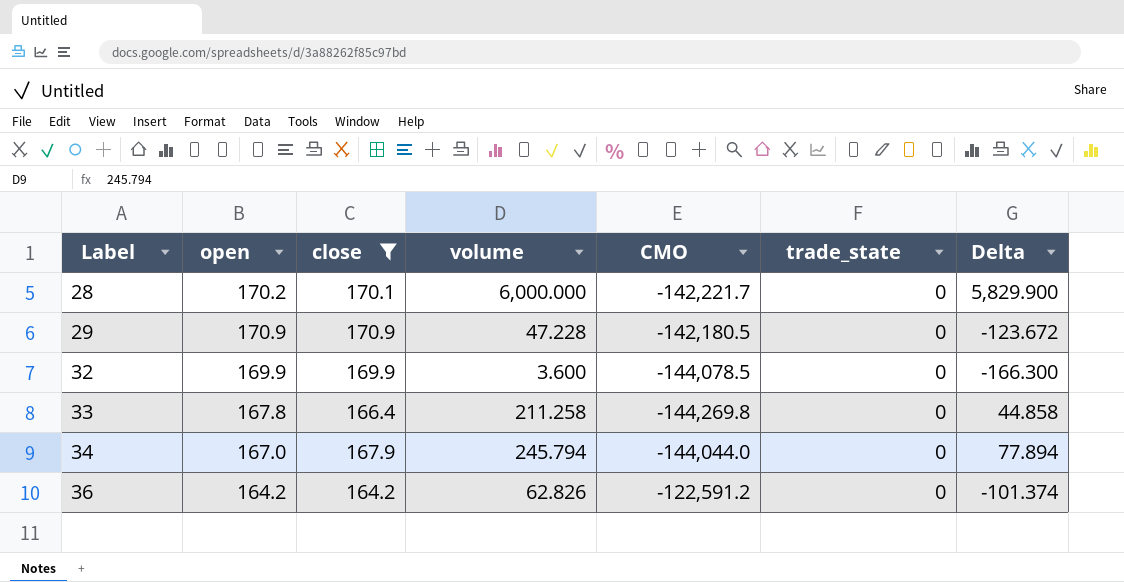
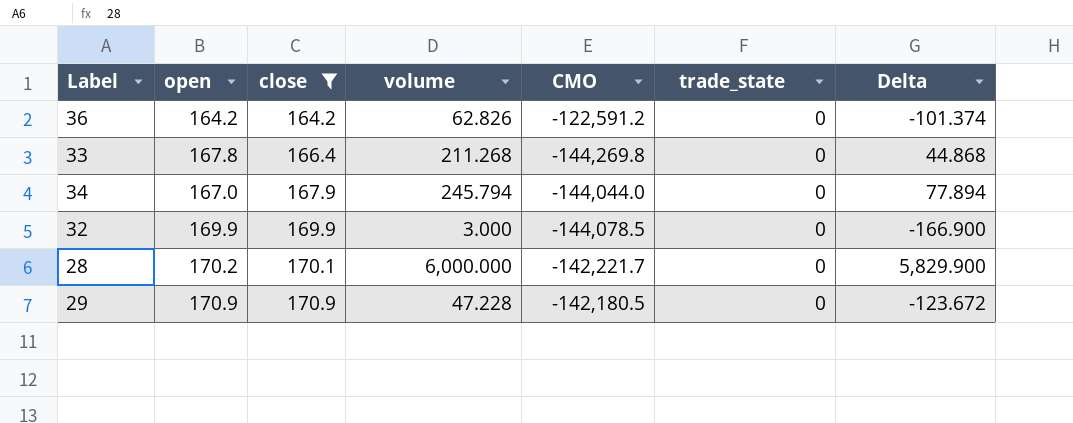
row order: Label ascending -> close ascending
33 | volume: 211.258 -> 211.268
33 | Delta: 44.858 -> 44.868
32 | volume: 3.600 -> 3.000
32 | Delta: -166.300 -> -166.900

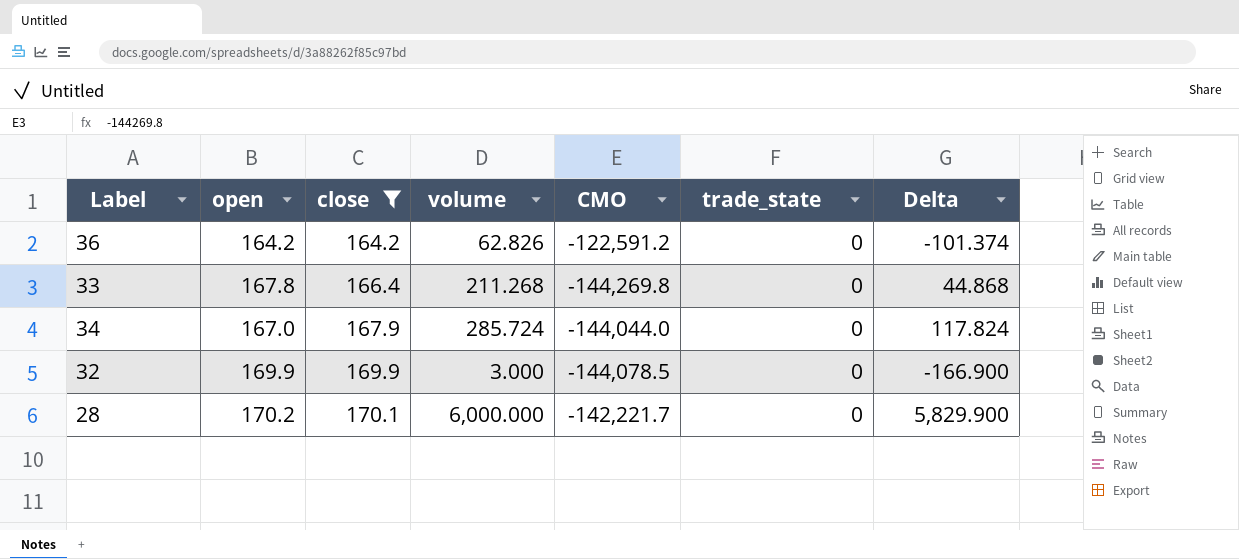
row 29: 170.9 | 170.9 | 47.228 | -142,180.5 | 0 | -123.672 -> none
34 | volume: 245.794 -> 285.724
34 | Delta: 77.894 -> 117.824

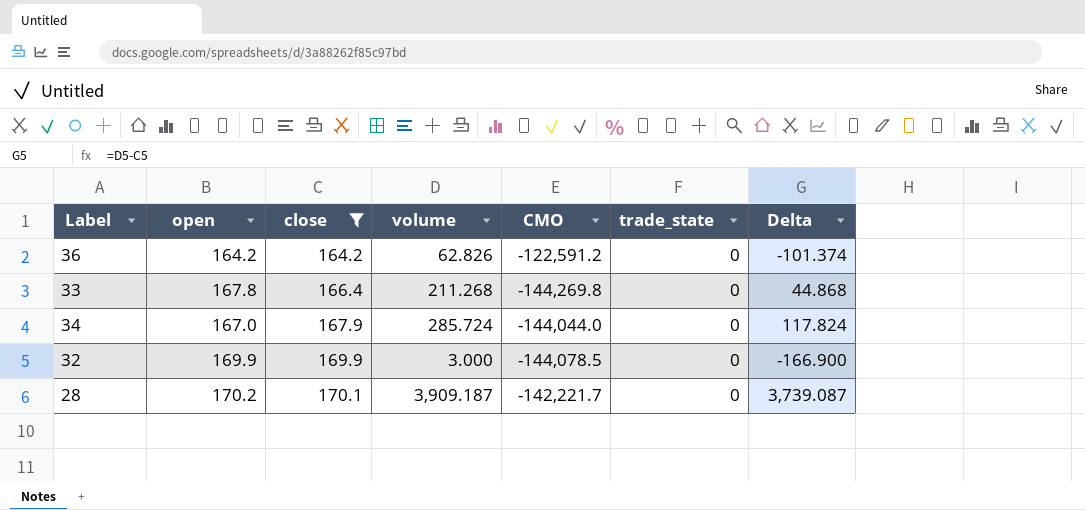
28 | volume: 6,000.000 -> 3,909.187
28 | Delta: 5,829.900 -> 3,739.087

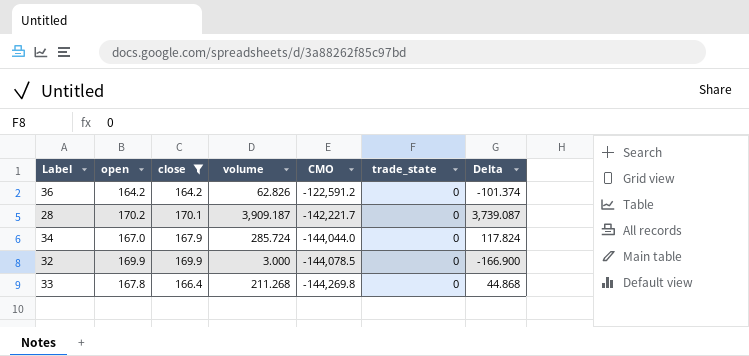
row order: close ascending -> CMO descending

